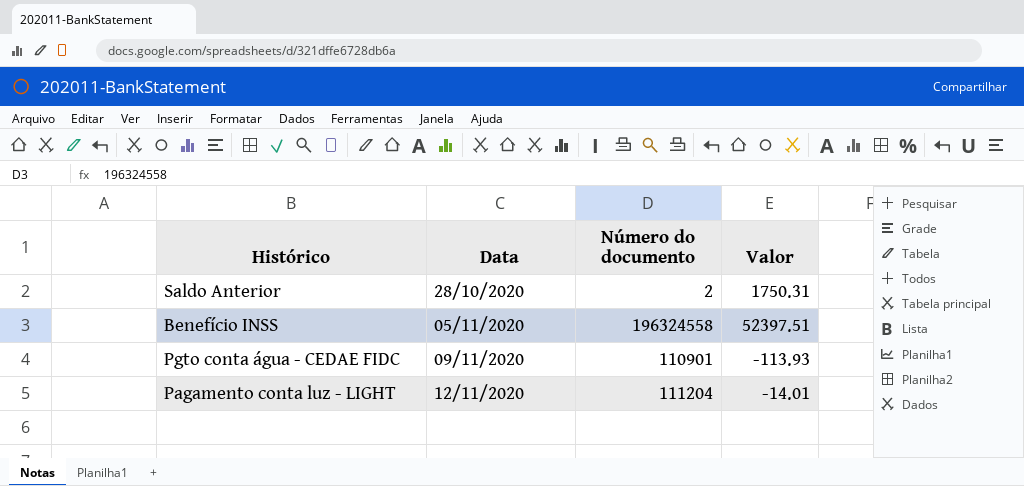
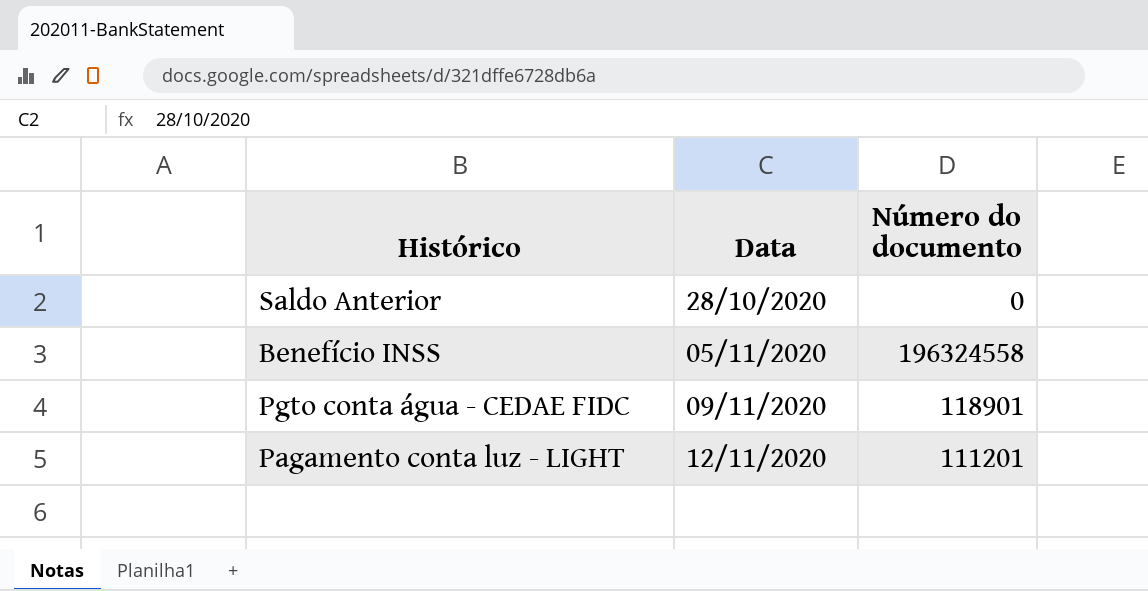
column Valor | position: 4 -> none
Saldo Anterior | Número do documento: 2 -> 0
Pgto conta água - CEDAE FIDC | Número do documento: 110901 -> 118901
Pagamento conta luz - LIGHT | Número do documento: 111204 -> 111201

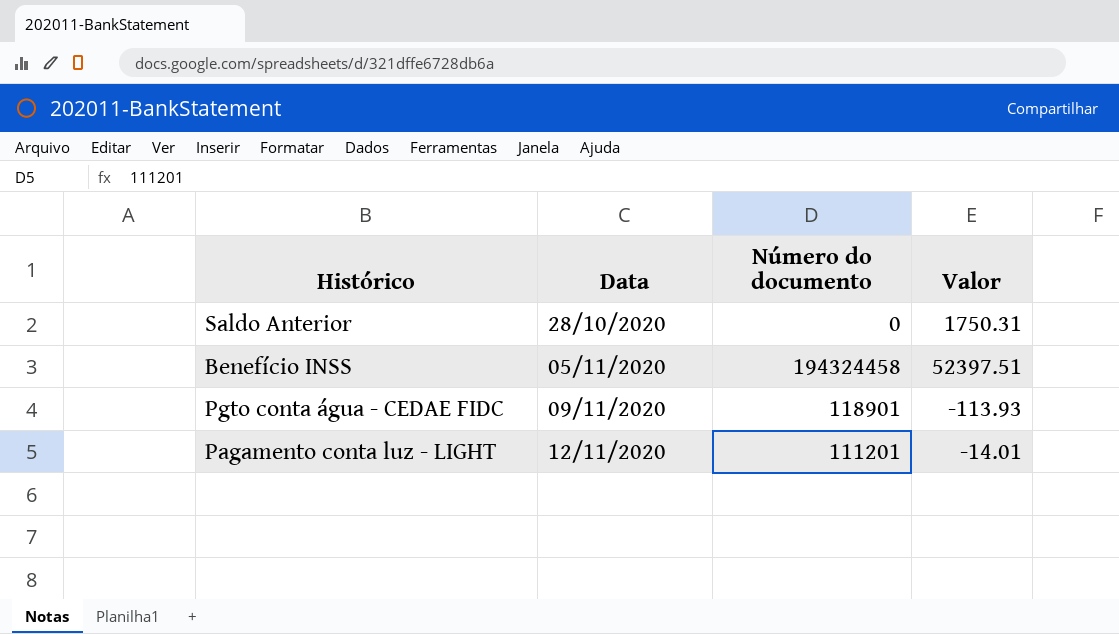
column Valor | position: none -> 4
Benefício INSS | Número do documento: 196324558 -> 194324458

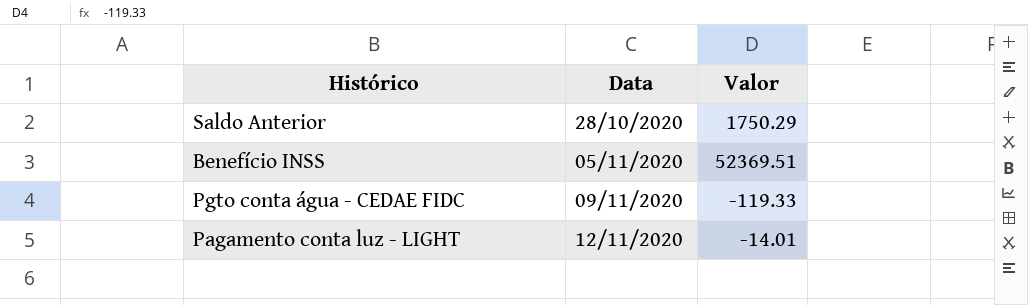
column Número do documento | position: 3 -> none
Saldo Anterior | Valor: 1750.31 -> 1750.29
Benefício INSS | Valor: 52397.51 -> 52369.51
Pgto conta água - CEDAE FIDC | Valor: -113.93 -> -119.33

